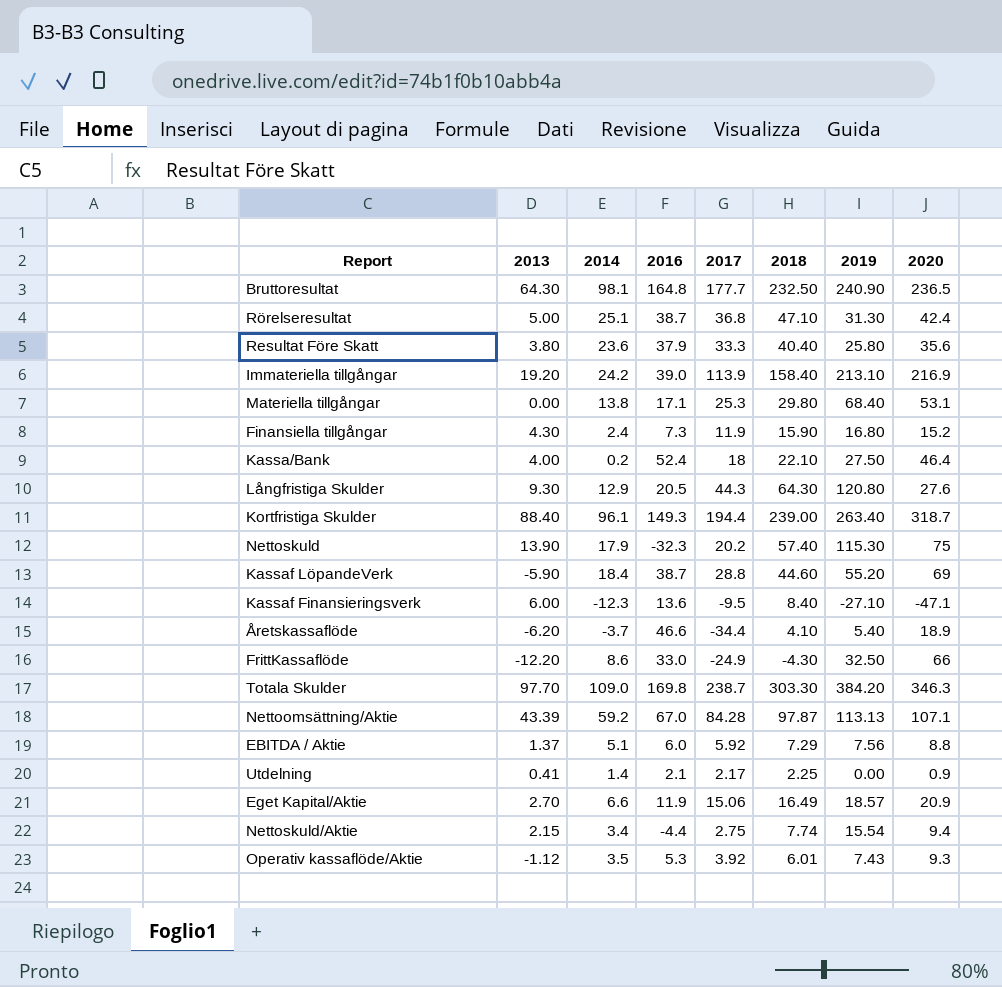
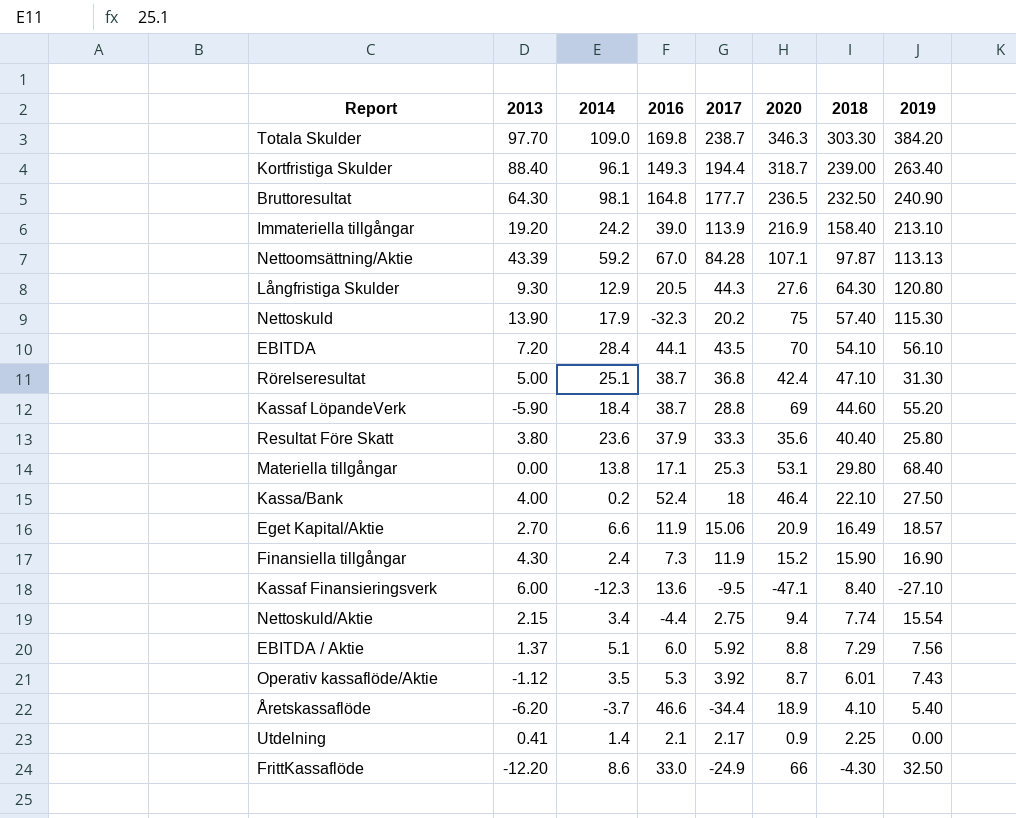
row order: none -> 2018 descending
column 2020 | position: 8 -> 6
row EBITDA: none -> 7.20 | 28.4 | 44.1 | 43.5 | 70 | 54.10 | 56.10
Finansiella tillgångar | 2019: 16.80 -> 16.90
Operativ kassaflöde/Aktie | 2020: 9.3 -> 8.7

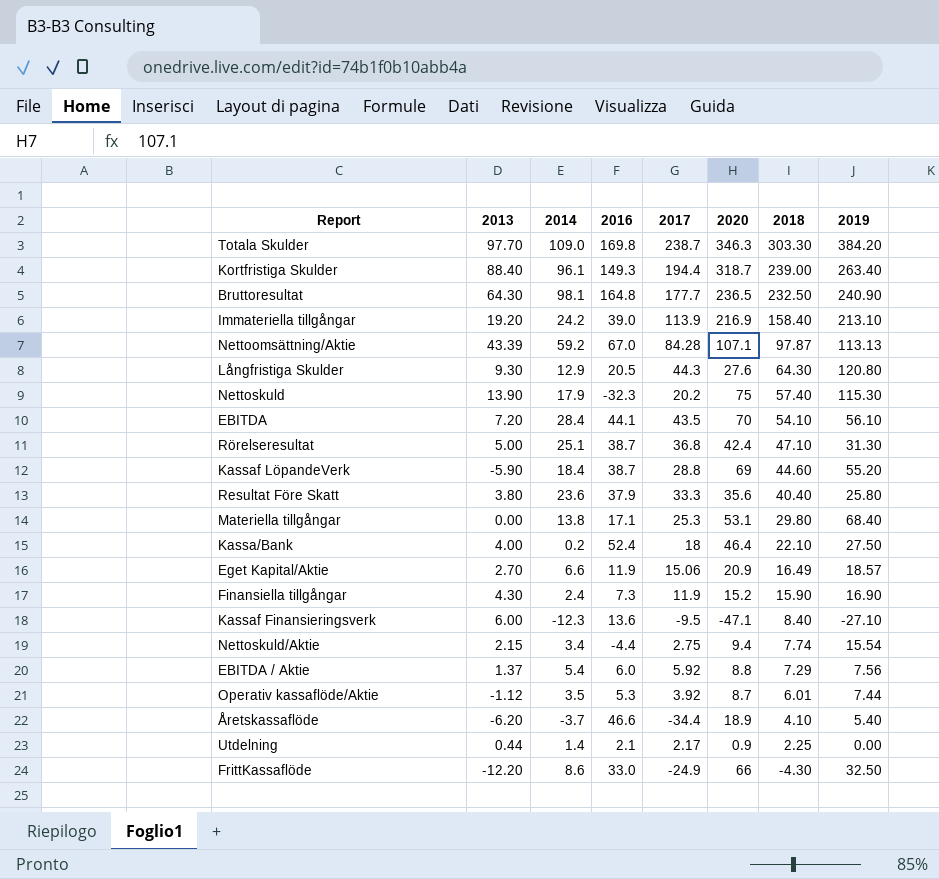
EBITDA / Aktie | 2014: 5.1 -> 5.4
Operativ kassaflöde/Aktie | 2019: 7.43 -> 7.44
Utdelning | 2013: 0.41 -> 0.44

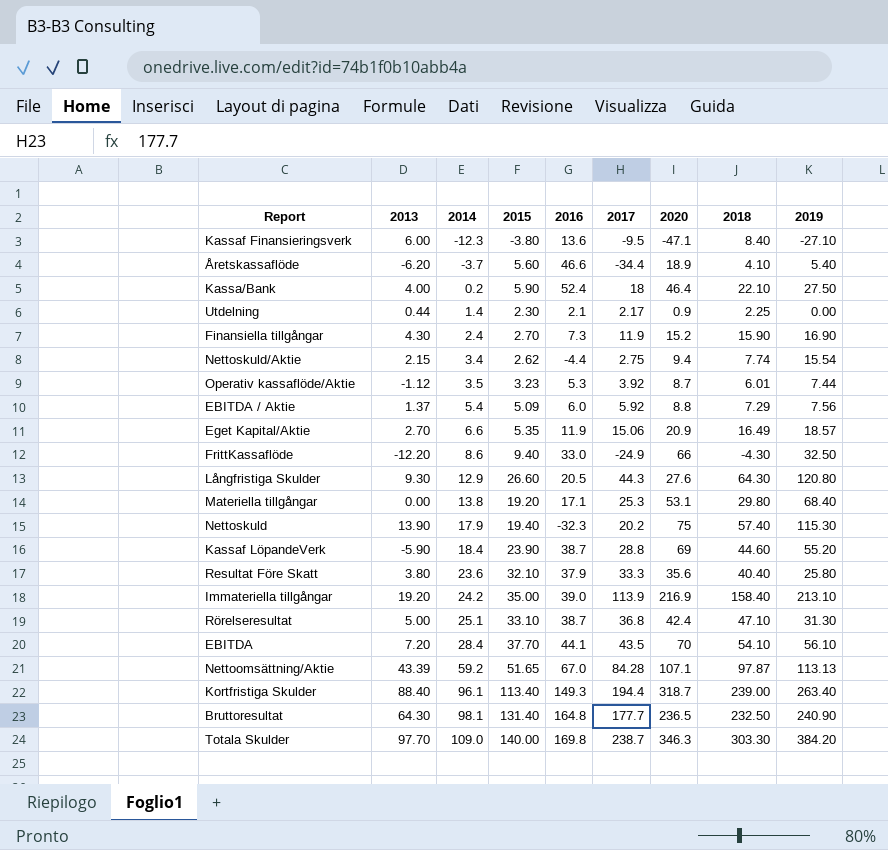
row order: 2018 descending -> 2014 ascending
column 2015 | position: none -> 4

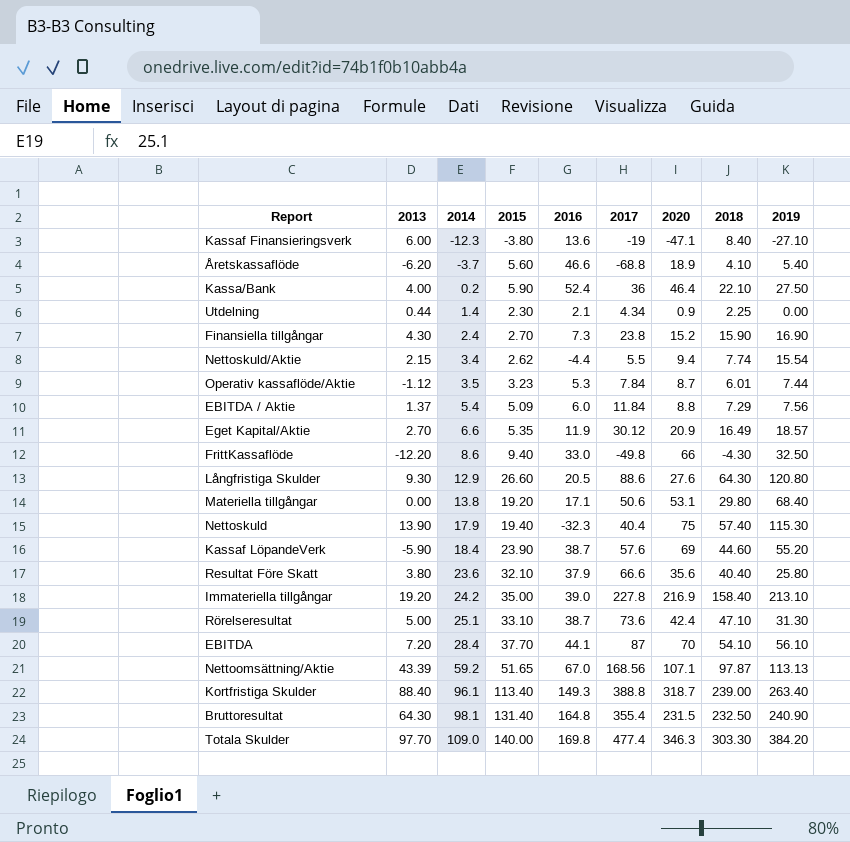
Kassaf Finansieringsverk | 2017: -9.5 -> -19
Åretskassaflöde | 2017: -34.4 -> -68.8
Kassa/Bank | 2017: 18 -> 36
Utdelning | 2017: 2.17 -> 4.34
Finansiella tillgångar | 2017: 11.9 -> 23.8
Nettoskuld/Aktie | 2017: 2.75 -> 5.5
Operativ kassaflöde/Aktie | 2017: 3.92 -> 7.84
EBITDA / Aktie | 2017: 5.92 -> 11.84
Eget Kapital/Aktie | 2017: 15.06 -> 30.12
FrittKassaflöde | 2017: -24.9 -> -49.8
Långfristiga Skulder | 2017: 44.3 -> 88.6
Materiella tillgångar | 2017: 25.3 -> 50.6
Nettoskuld | 2017: 20.2 -> 40.4
Kassaf LöpandeVerk | 2017: 28.8 -> 57.6
Resultat Före Skatt | 2017: 33.3 -> 66.6
Immateriella tillgångar | 2017: 113.9 -> 227.8
Rörelseresultat | 2017: 36.8 -> 73.6
EBITDA | 2017: 43.5 -> 87
Nettoomsättning/Aktie | 2017: 84.28 -> 168.56
Kortfristiga Skulder | 2017: 194.4 -> 388.8
Bruttoresultat | 2017: 177.7 -> 355.4
Bruttoresultat | 2020: 236.5 -> 231.5
Totala Skulder | 2017: 238.7 -> 477.4

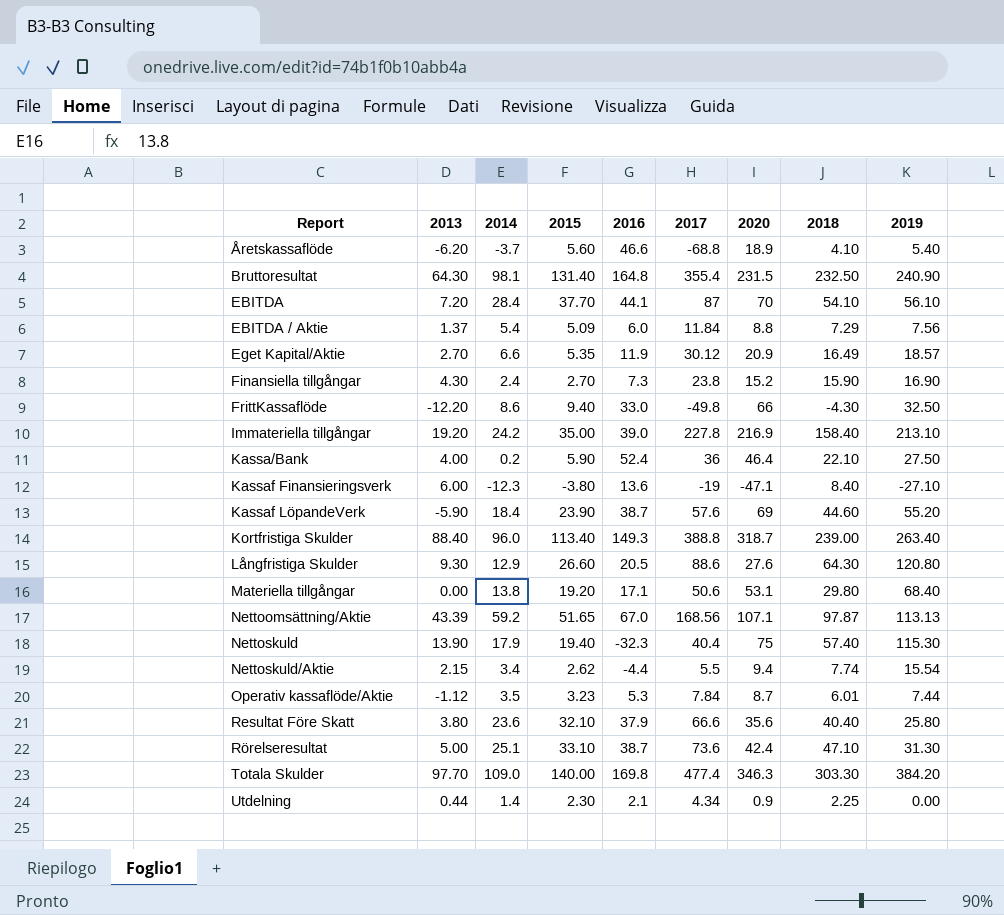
row order: 2014 ascending -> Report ascending
Kortfristiga Skulder | 2014: 96.1 -> 96.0

